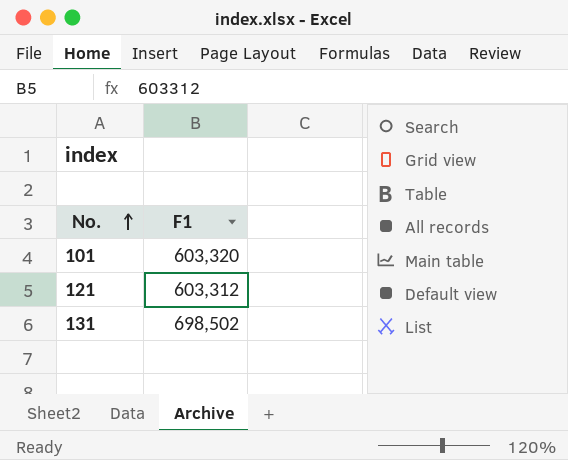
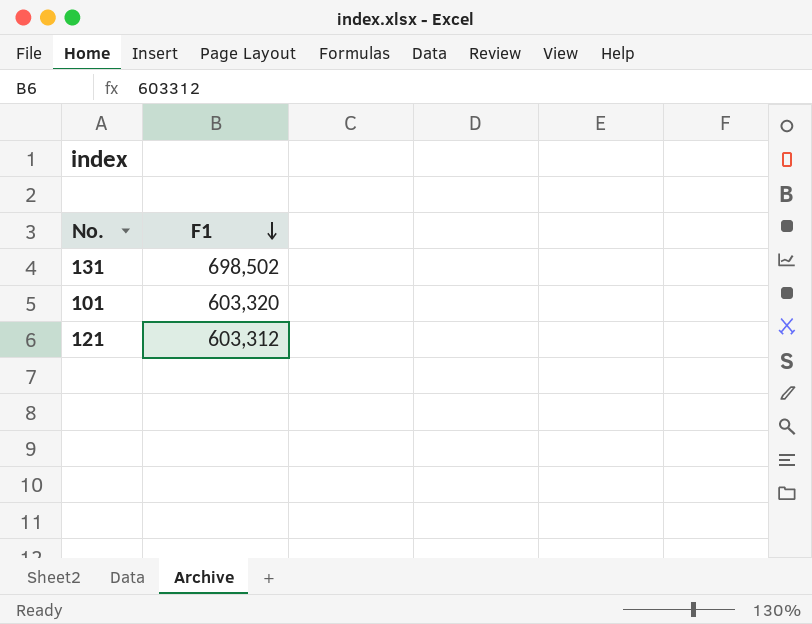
row order: No. ascending -> F1 descending

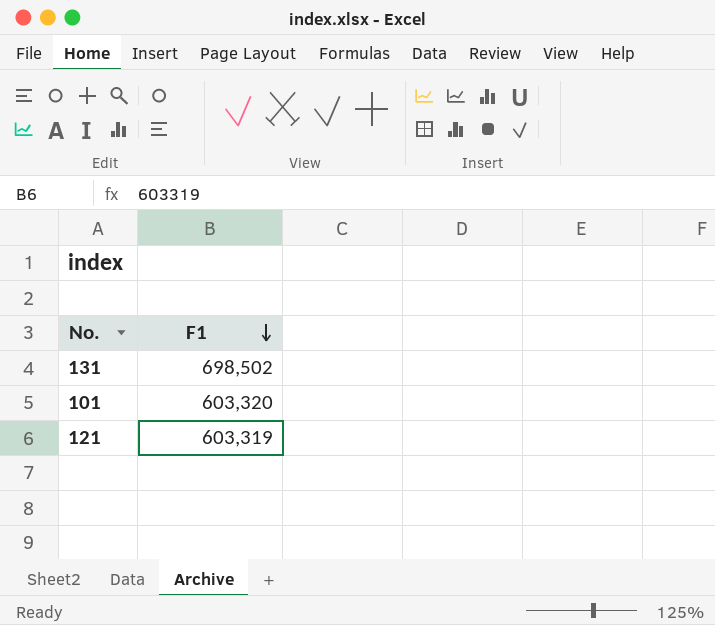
121 | F1: 603,312 -> 603,319

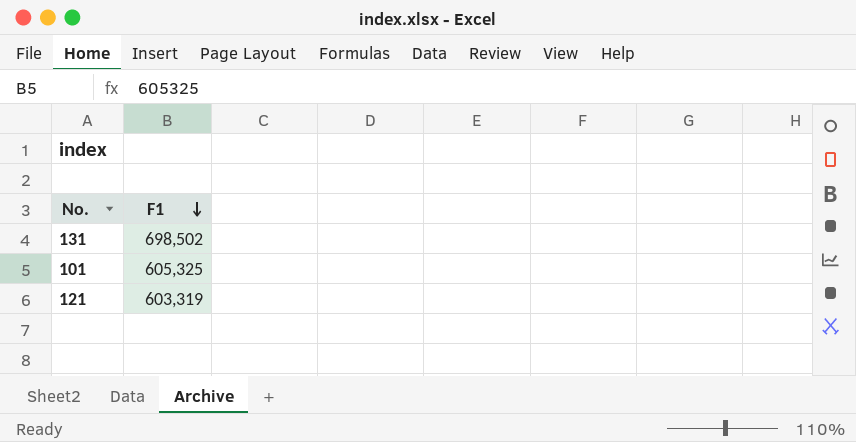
101 | F1: 603,320 -> 605,325

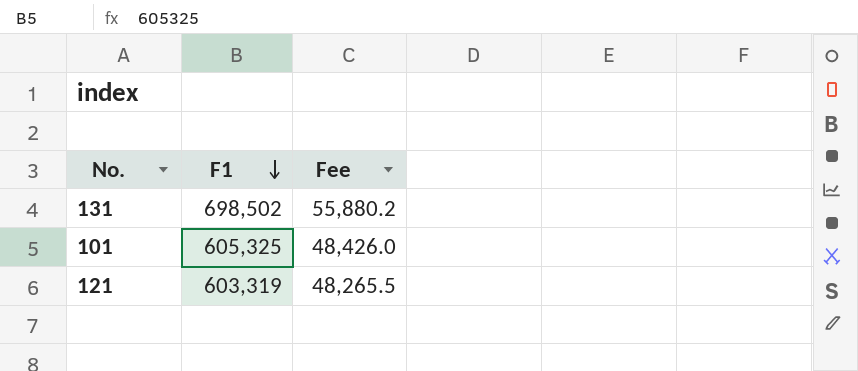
column Fee | formula: none -> [F1] * 0.08

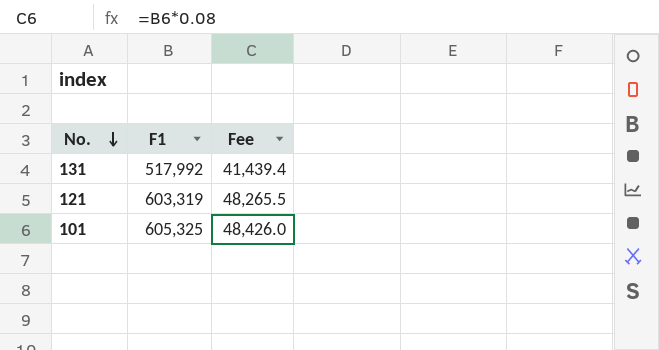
row order: F1 descending -> No. descending
131 | F1: 698,502 -> 517,992
131 | Fee: 55,880.2 -> 41,439.4

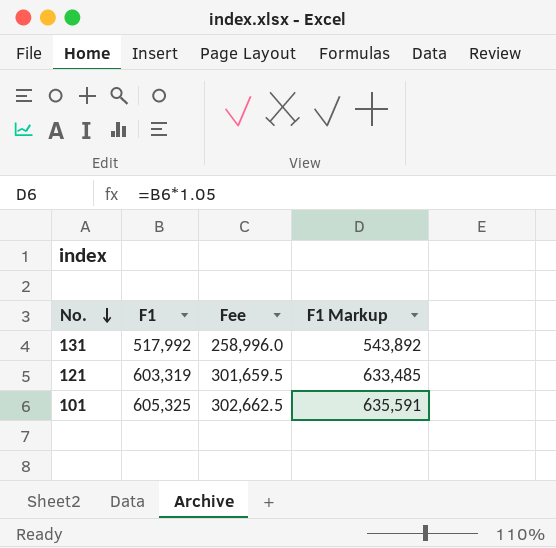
column Fee | formula: [F1] * 0.08 -> [F1] * 0.5
column F1 Markup | formula: none -> [F1] * 1.05

